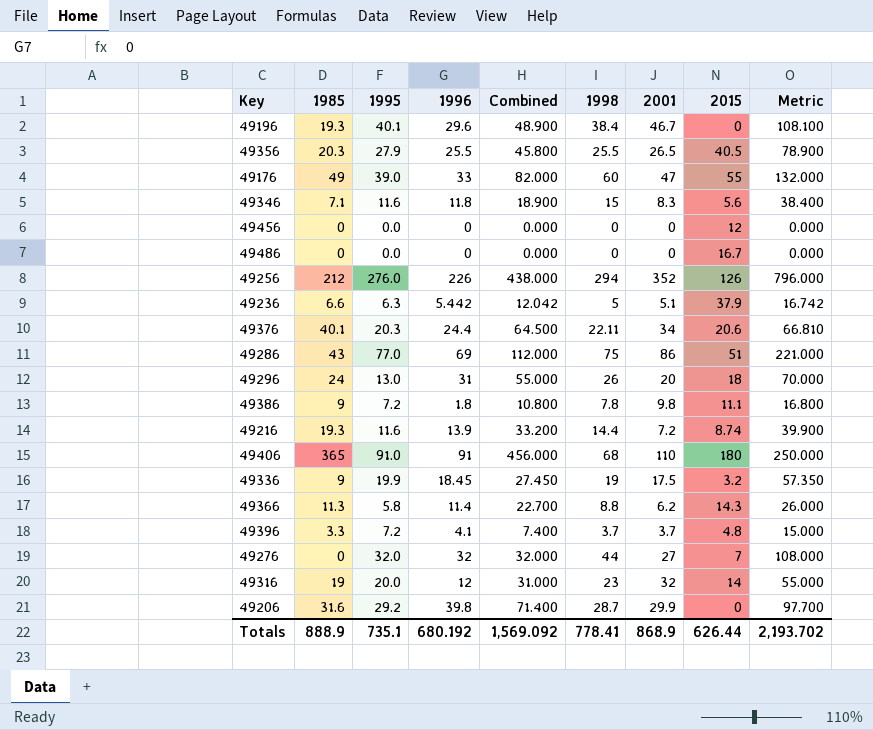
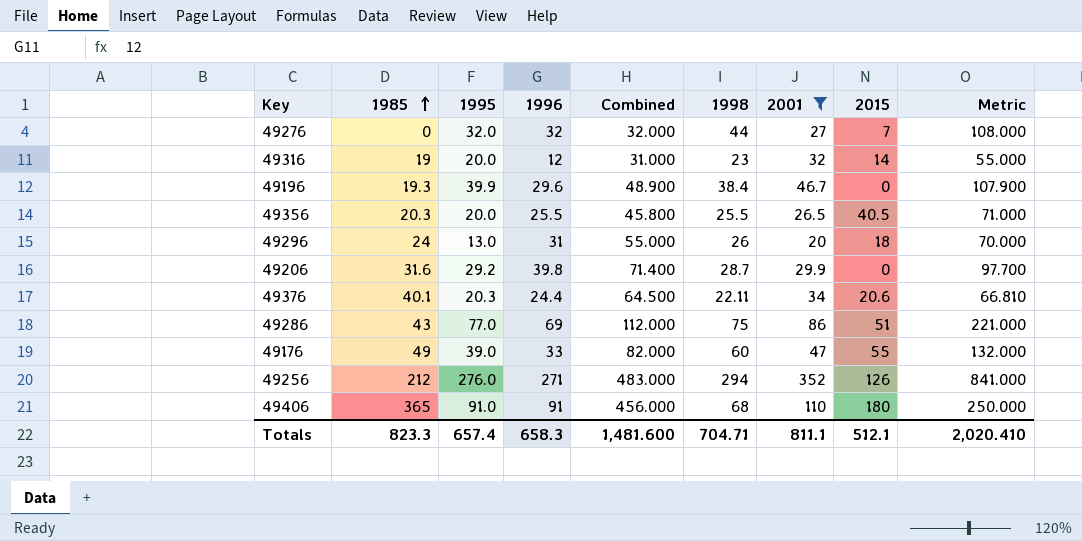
filter: none -> 2001 >= 20
row order: none -> 1985 ascending
49196 | 1995: 40.1 -> 39.9
49196 | Metric: 108.100 -> 107.900
49356 | 1995: 27.9 -> 20.0
49356 | Metric: 78.900 -> 71.000
49256 | 1996: 226 -> 271
49256 | Combined: 438.000 -> 483.000
49256 | Metric: 796.000 -> 841.000
Totals | 1985: 888.9 -> 823.3
Totals | 1995: 735.1 -> 657.4
Totals | 1996: 680.192 -> 658.3
Totals | Combined: 1,569.092 -> 1,481.600
Totals | 1998: 778.41 -> 704.71
Totals | 2001: 868.9 -> 811.1
Totals | 2015: 626.44 -> 512.1
Totals | Metric: 2,193.702 -> 2,020.410

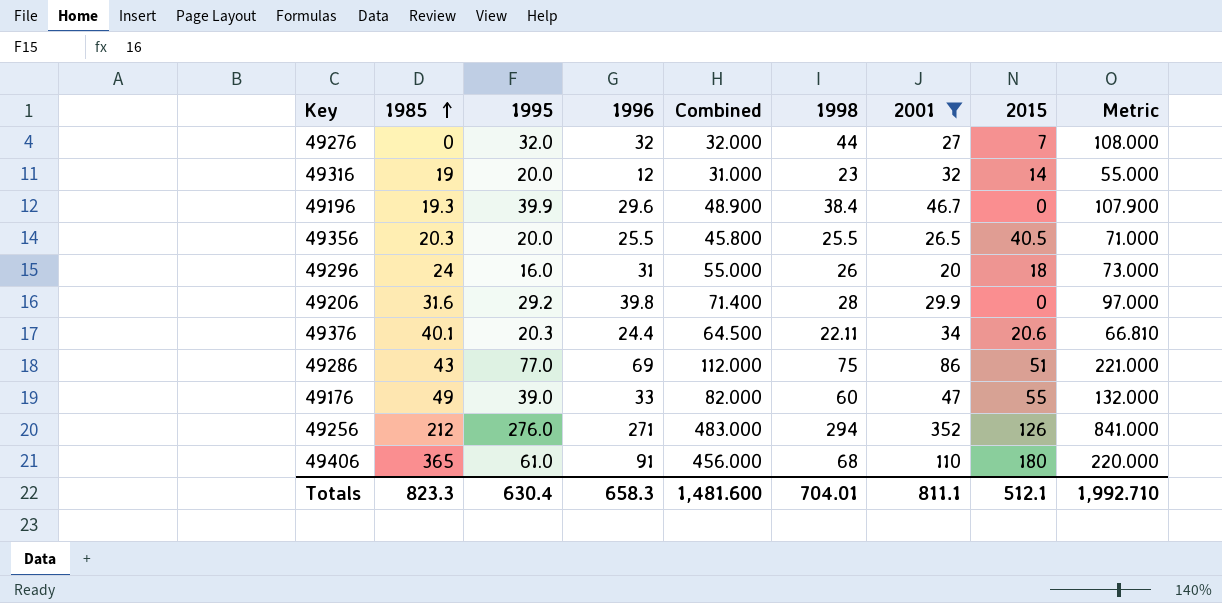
49296 | 1995: 13.0 -> 16.0
49296 | Metric: 70.000 -> 73.000
49206 | 1998: 28.7 -> 28
49206 | Metric: 97.700 -> 97.000
49406 | 1995: 91.0 -> 61.0
49406 | Metric: 250.000 -> 220.000
Totals | 1995: 657.4 -> 630.4
Totals | 1998: 704.71 -> 704.01
Totals | Metric: 2,020.410 -> 1,992.710

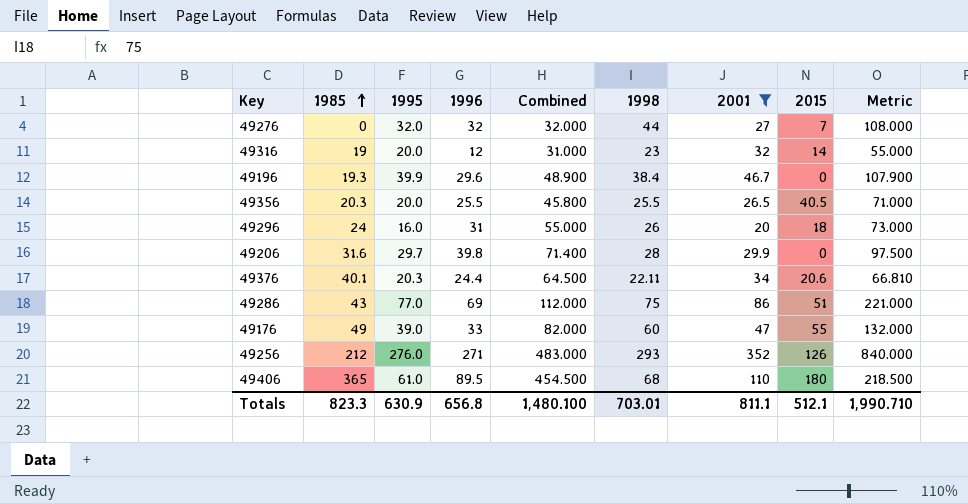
49206 | 1995: 29.2 -> 29.7
49206 | Metric: 97.000 -> 97.500
49256 | 1998: 294 -> 293
49256 | Metric: 841.000 -> 840.000
49406 | 1996: 91 -> 89.5
49406 | Combined: 456.000 -> 454.500
49406 | Metric: 220.000 -> 218.500
Totals | 1995: 630.4 -> 630.9
Totals | 1996: 658.3 -> 656.8
Totals | Combined: 1,481.600 -> 1,480.100
Totals | 1998: 704.01 -> 703.01
Totals | Metric: 1,992.710 -> 1,990.710

